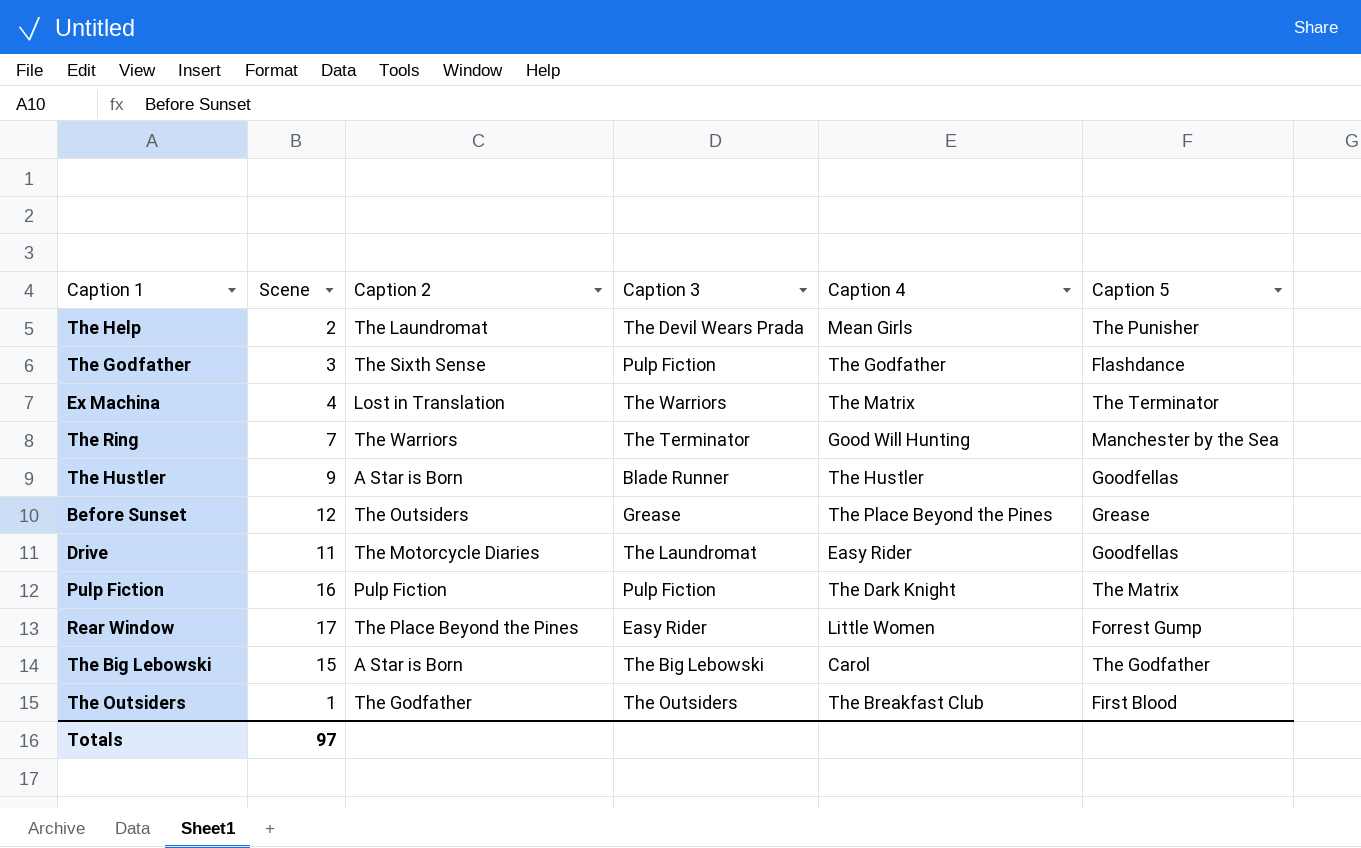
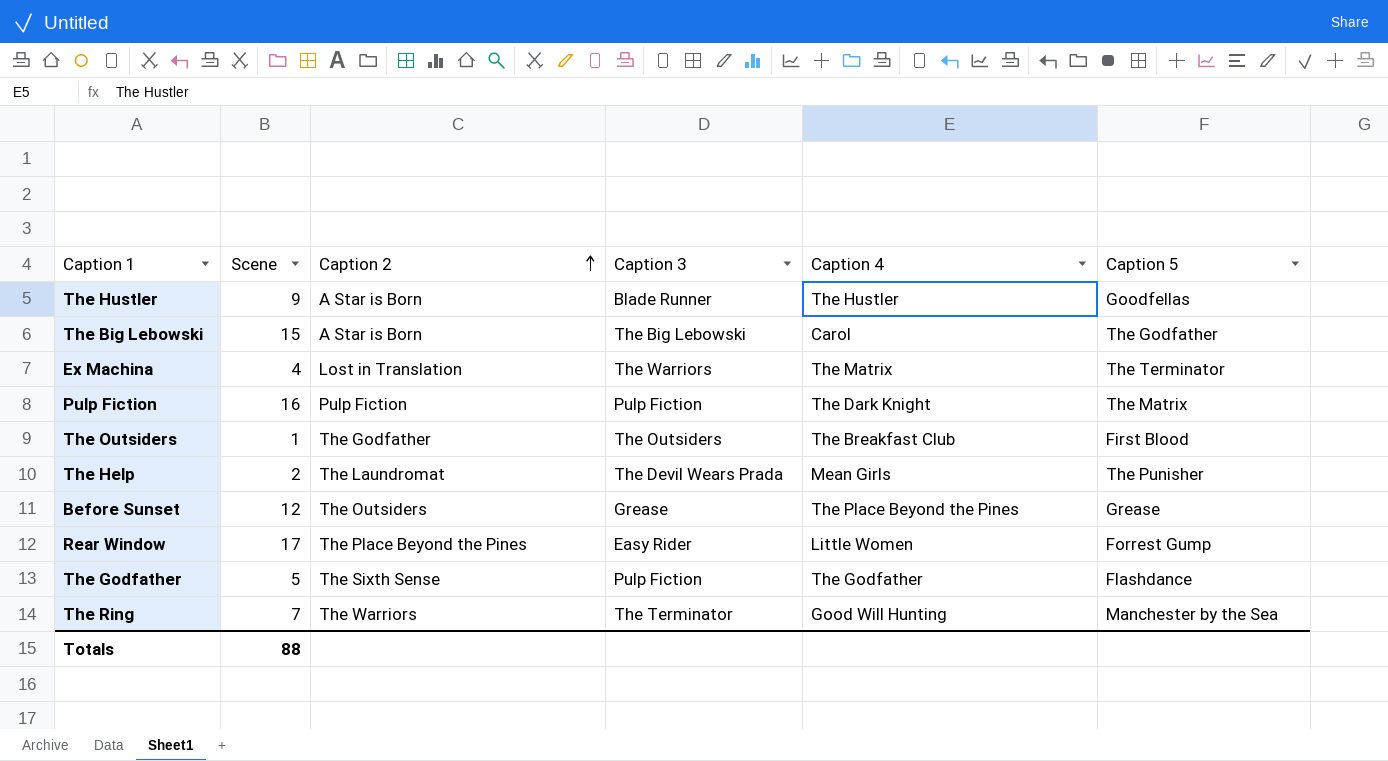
row order: none -> Caption 2 ascending
row Drive: 11 | The Motorcycle Diaries | The Laundromat | Easy Rider | Goodfellas -> none
The Godfather | Scene: 3 -> 5
Totals | Scene: 97 -> 88

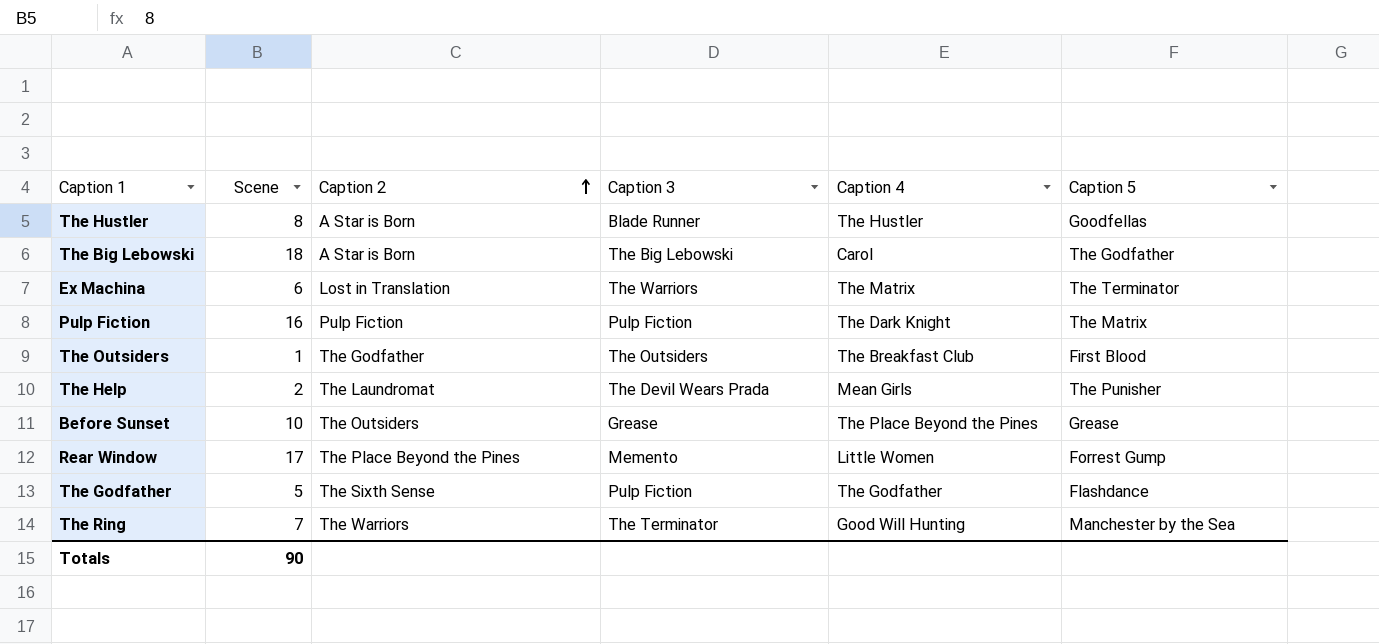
The Hustler | Scene: 9 -> 8
The Big Lebowski | Scene: 15 -> 18
Ex Machina | Scene: 4 -> 6
Before Sunset | Scene: 12 -> 10
Rear Window | Caption 3: Easy Rider -> Memento
Totals | Scene: 88 -> 90

